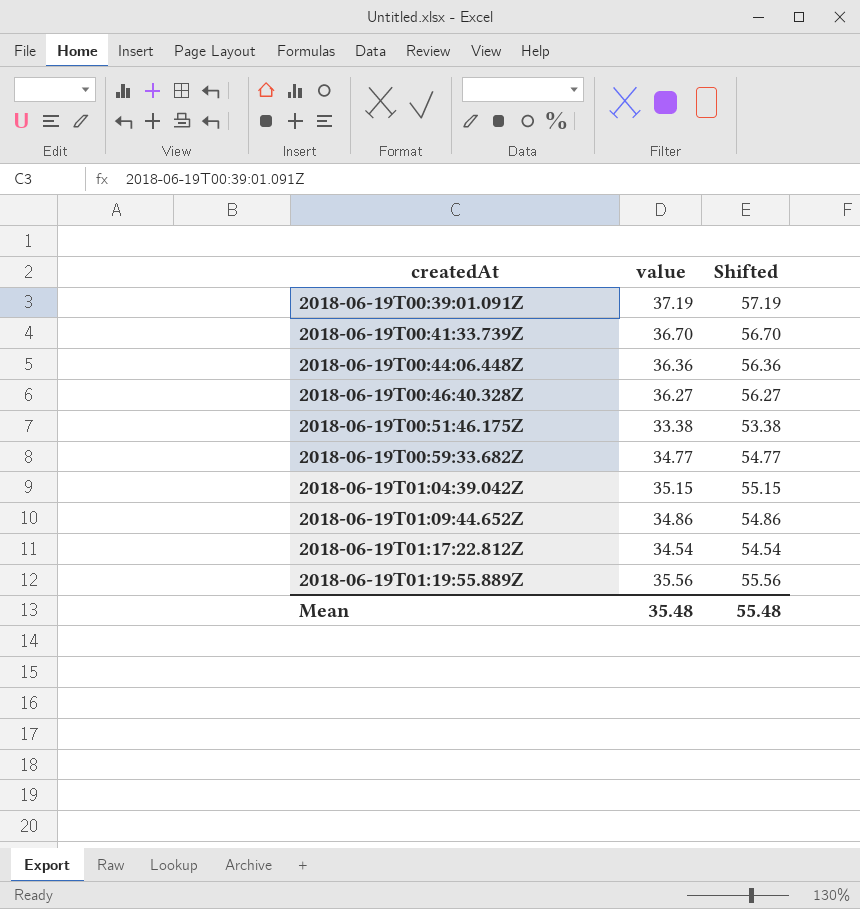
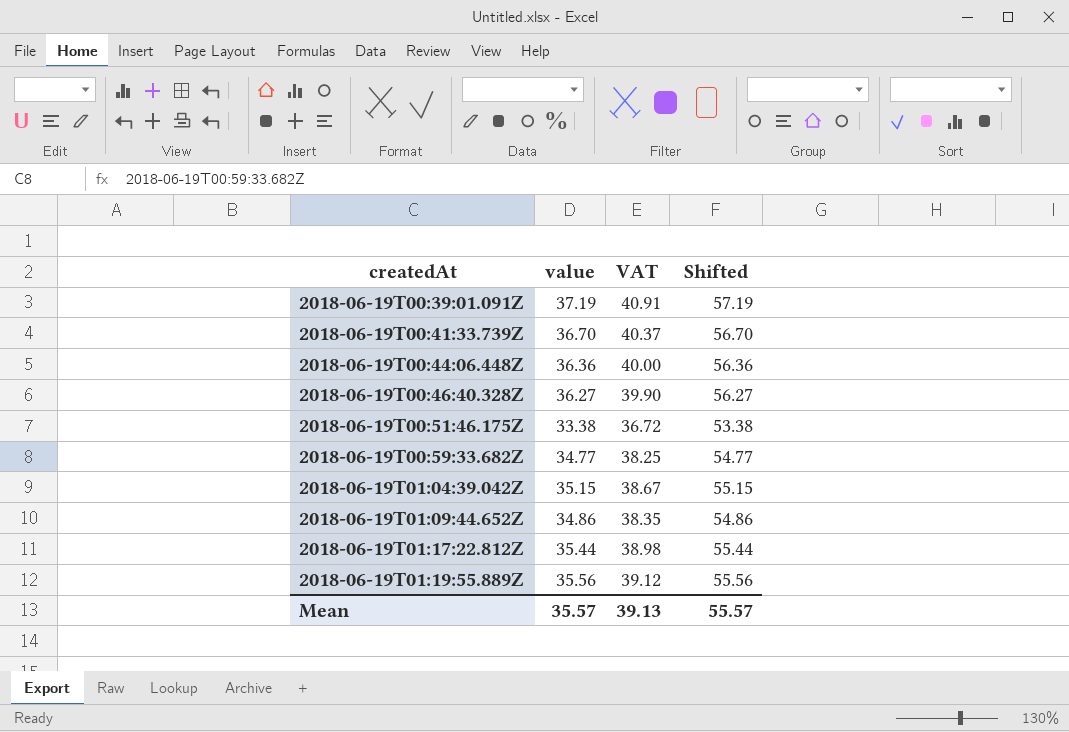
column VAT | formula: none -> [value] * 1.1
2018-06-19T01:17:22.812Z | value: 34.54 -> 35.44
2018-06-19T01:17:22.812Z | Shifted: 54.54 -> 55.44
Mean | value: 35.48 -> 35.57
Mean | Shifted: 55.48 -> 55.57

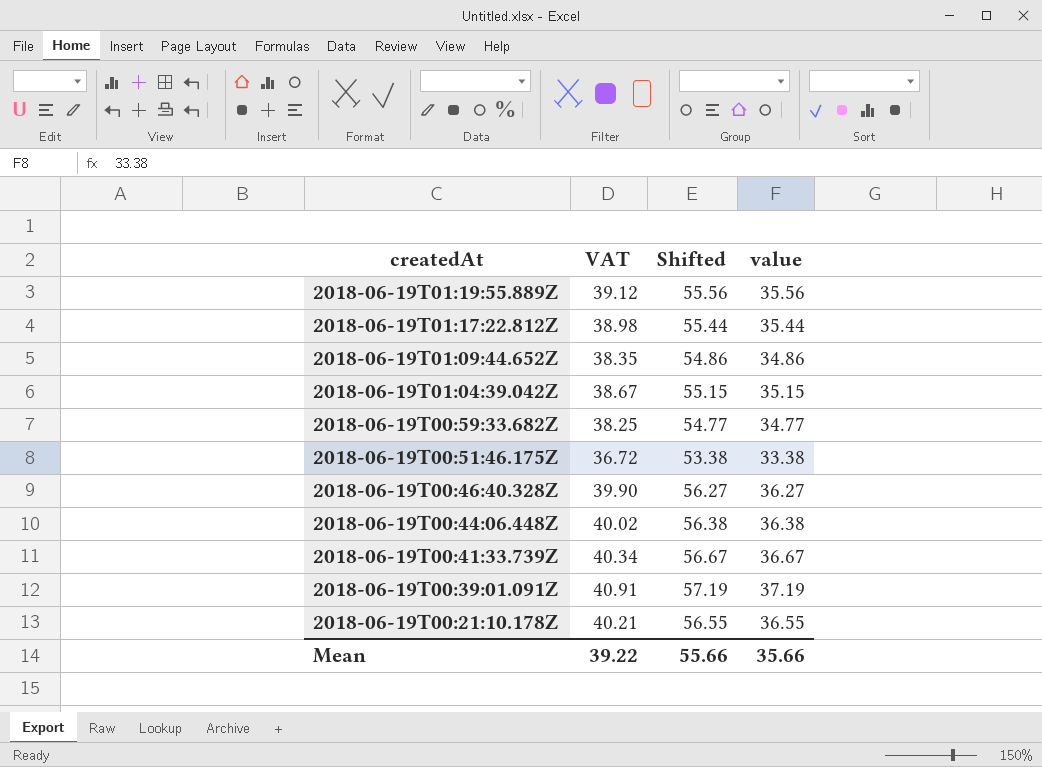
row order: createdAt ascending -> createdAt descending
column value | position: 2 -> 4
2018-06-19T00:44:06.448Z | VAT: 40.00 -> 40.02
2018-06-19T00:44:06.448Z | Shifted: 56.36 -> 56.38
2018-06-19T00:44:06.448Z | value: 36.36 -> 36.38
2018-06-19T00:41:33.739Z | VAT: 40.37 -> 40.34
2018-06-19T00:41:33.739Z | Shifted: 56.70 -> 56.67
2018-06-19T00:41:33.739Z | value: 36.70 -> 36.67
row 2018-06-19T00:21:10.178Z: none -> 40.21 | 56.55 | 36.55
Mean | VAT: 39.13 -> 39.22
Mean | Shifted: 55.57 -> 55.66
Mean | value: 35.57 -> 35.66

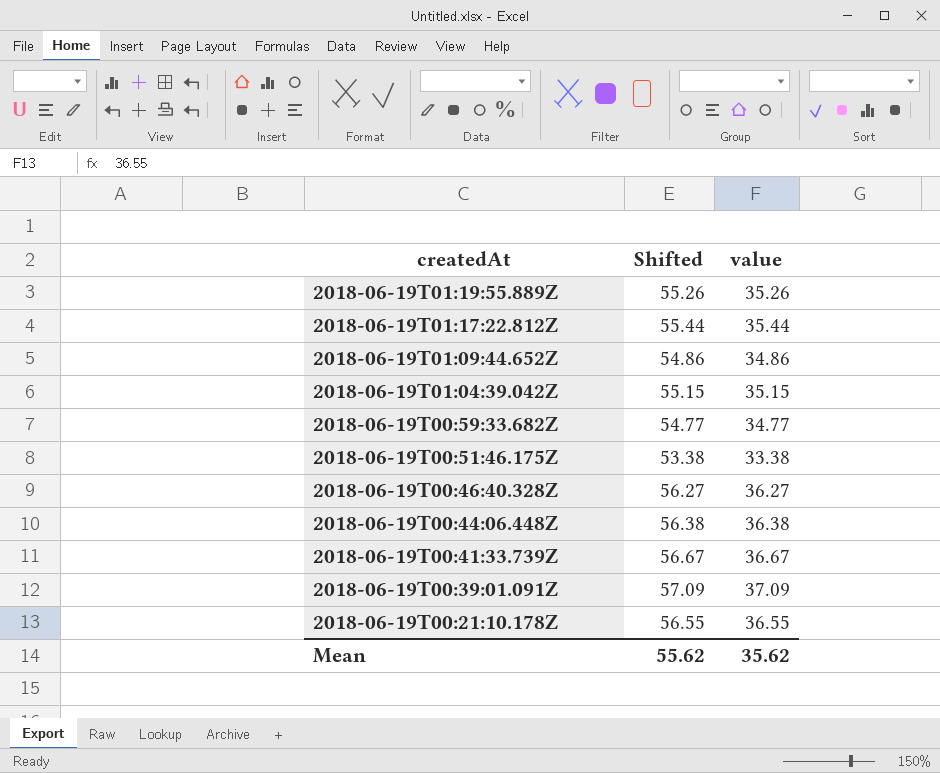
column VAT | formula: [value] * 1.1 -> none
2018-06-19T01:19:55.889Z | Shifted: 55.56 -> 55.26
2018-06-19T01:19:55.889Z | value: 35.56 -> 35.26
2018-06-19T00:39:01.091Z | Shifted: 57.19 -> 57.09
2018-06-19T00:39:01.091Z | value: 37.19 -> 37.09
Mean | Shifted: 55.66 -> 55.62
Mean | value: 35.66 -> 35.62

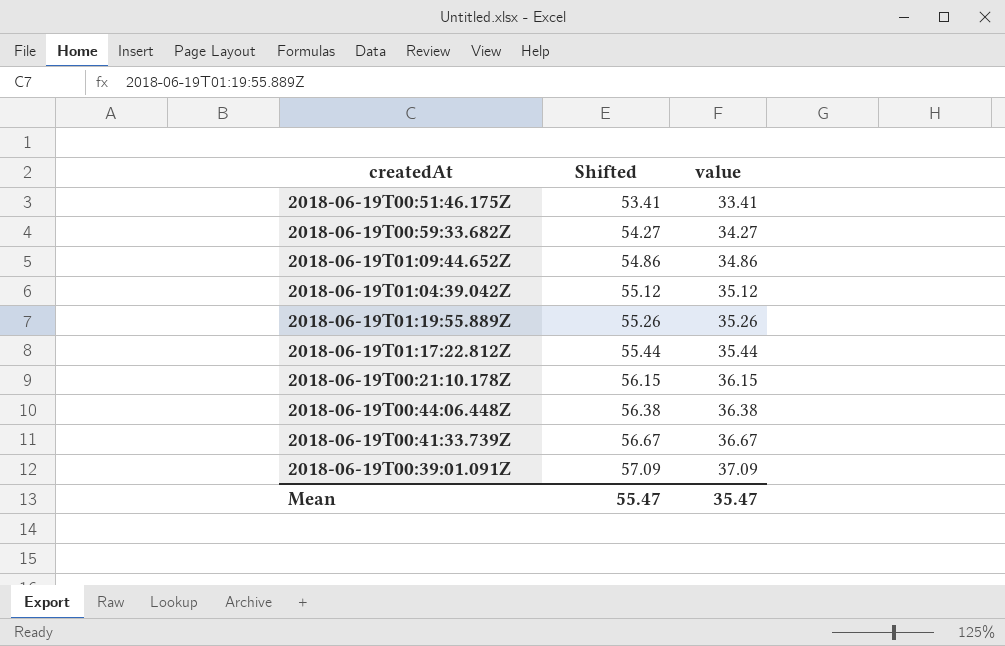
row order: createdAt descending -> Shifted ascending
row 2018-06-19T00:46:40.328Z: 56.27 | 36.27 -> none
2018-06-19T00:51:46.175Z | Shifted: 53.38 -> 53.41
2018-06-19T00:51:46.175Z | value: 33.38 -> 33.41
2018-06-19T00:59:33.682Z | Shifted: 54.77 -> 54.27
2018-06-19T00:59:33.682Z | value: 34.77 -> 34.27
2018-06-19T01:04:39.042Z | Shifted: 55.15 -> 55.12
2018-06-19T01:04:39.042Z | value: 35.15 -> 35.12
2018-06-19T00:21:10.178Z | Shifted: 56.55 -> 56.15
2018-06-19T00:21:10.178Z | value: 36.55 -> 36.15
Mean | Shifted: 55.62 -> 55.47
Mean | value: 35.62 -> 35.47

